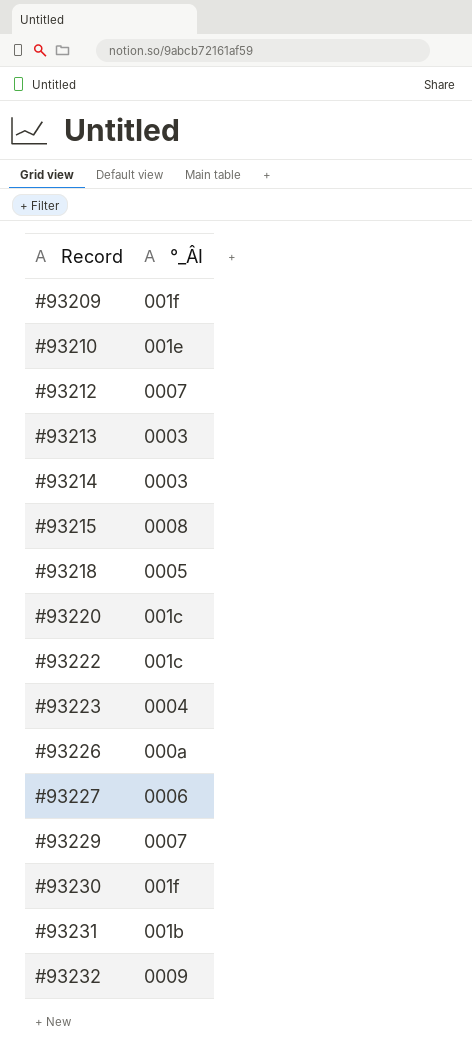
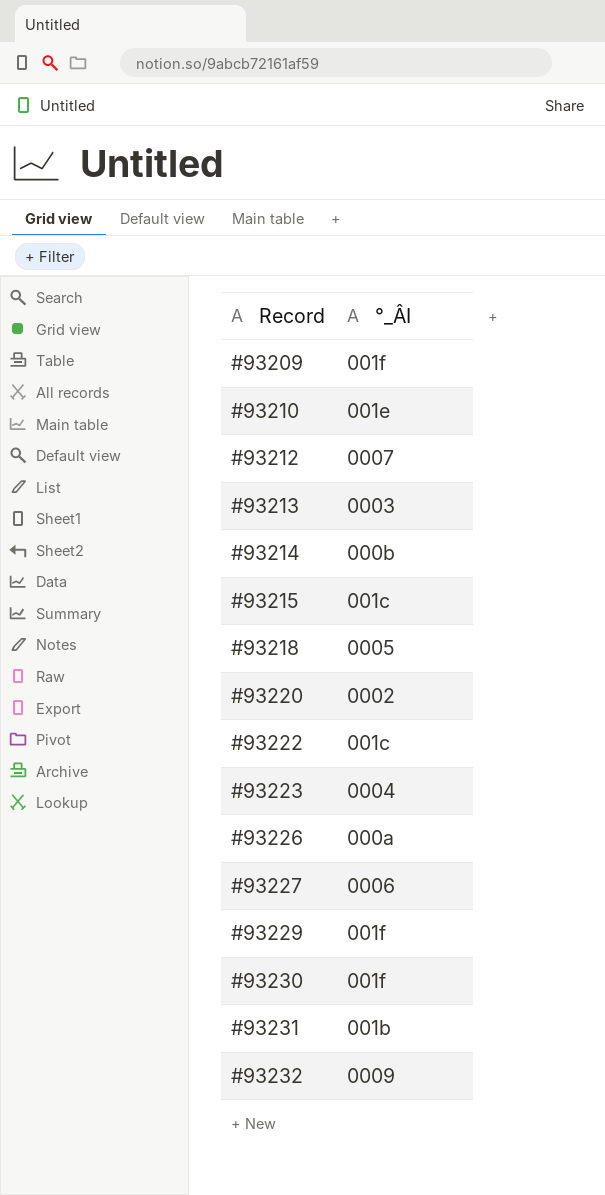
#93214 | °_ÂI: 0003 -> 000b
#93215 | °_ÂI: 0008 -> 001c
#93220 | °_ÂI: 001c -> 0002
#93229 | °_ÂI: 0007 -> 001f

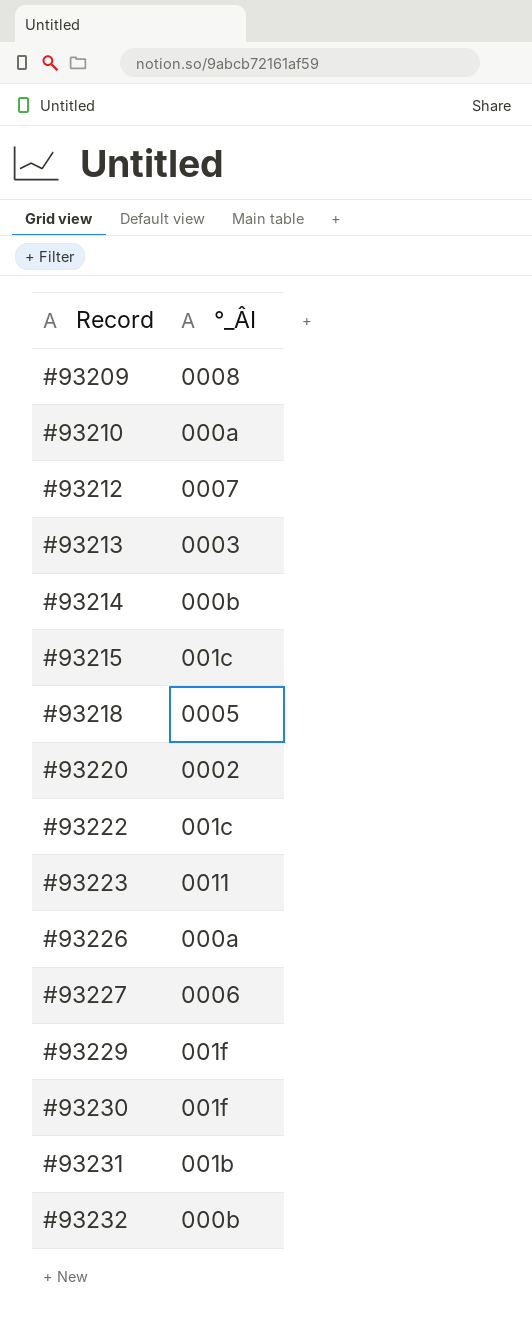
#93209 | °_ÂI: 001f -> 0008
#93210 | °_ÂI: 001e -> 000a
#93223 | °_ÂI: 0004 -> 0011
#93232 | °_ÂI: 0009 -> 000b

